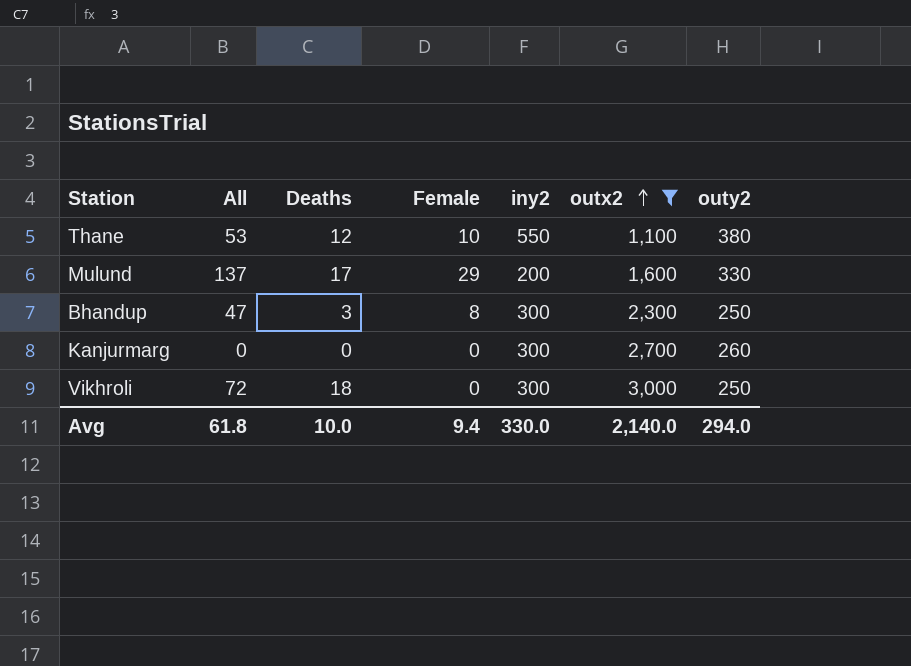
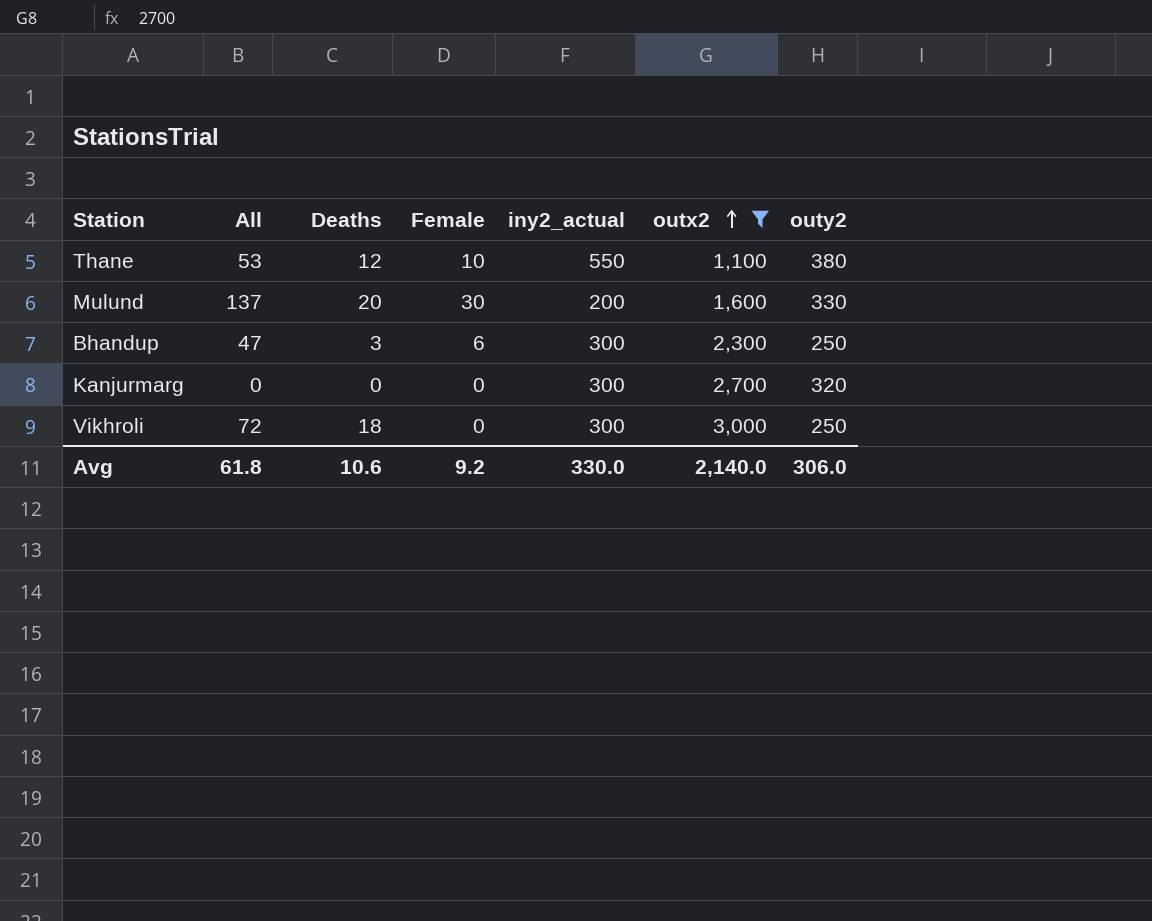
column name: iny2 -> iny2_actual
Mulund | Deaths: 17 -> 20
Mulund | Female: 29 -> 30
Bhandup | Female: 8 -> 6
Kanjurmarg | outy2: 260 -> 320
Avg | Deaths: 10.0 -> 10.6
Avg | Female: 9.4 -> 9.2
Avg | outy2: 294.0 -> 306.0

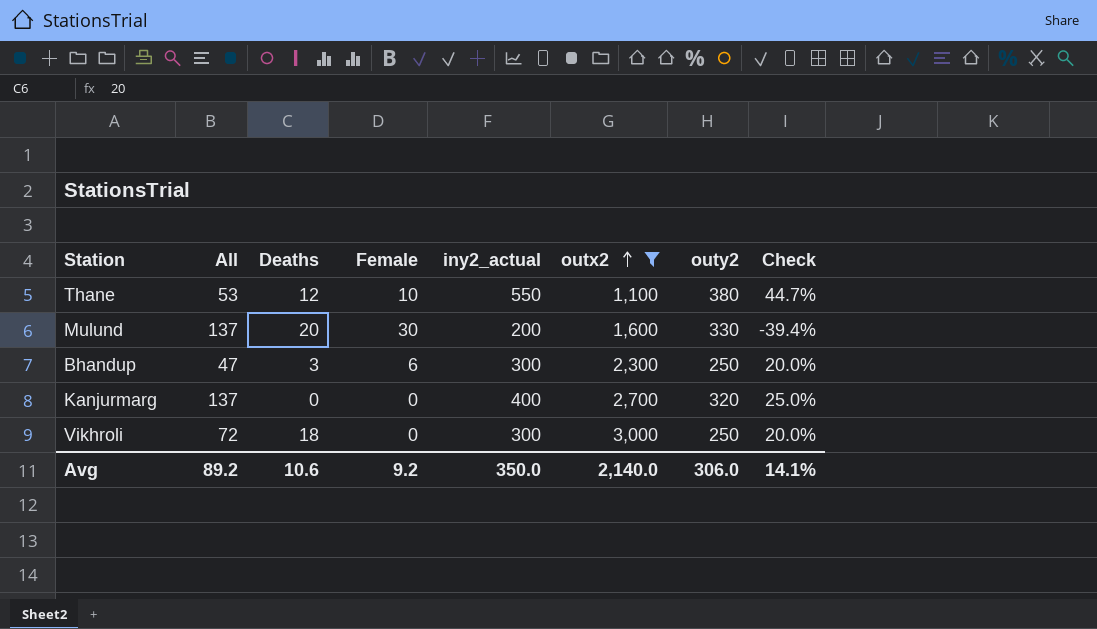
column Check | formula: none -> ([iny2_actual] - [outy2]) / [outy2]
Kanjurmarg | All: 0 -> 137
Kanjurmarg | iny2_actual: 300 -> 400
Avg | All: 61.8 -> 89.2
Avg | iny2_actual: 330.0 -> 350.0

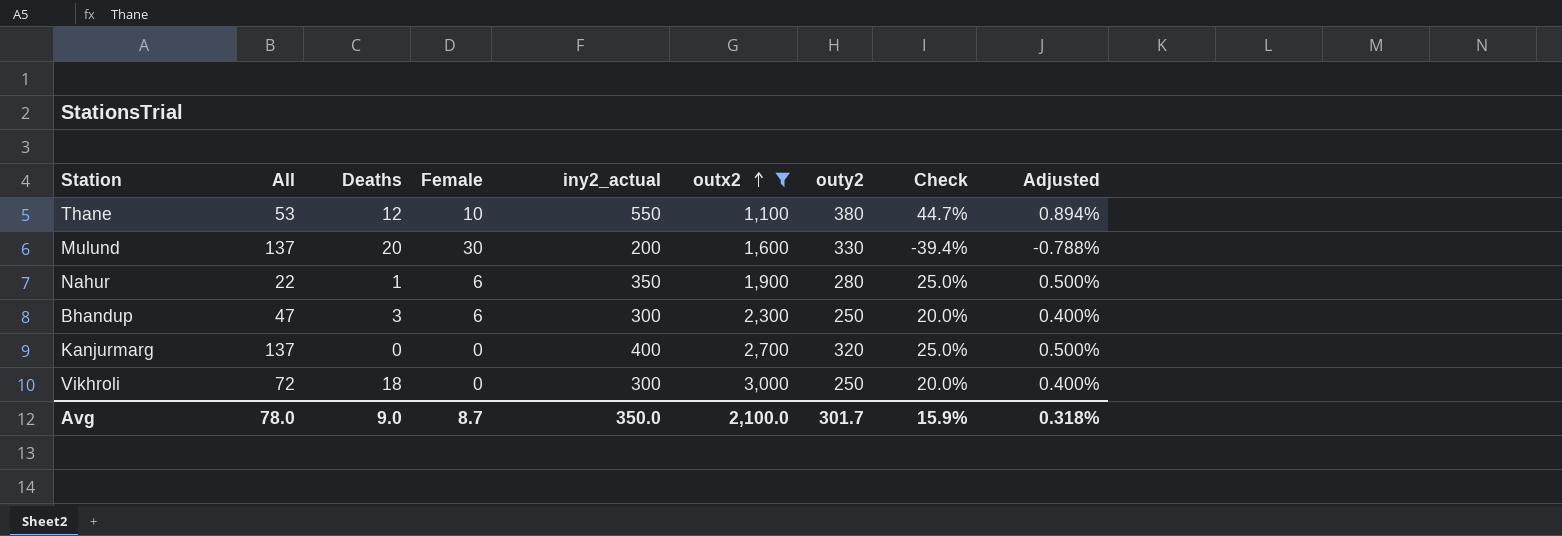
column Adjusted | formula: none -> [Check] * 0.02
row Nahur: none -> 22 | 1 | 6 | 350 | 1,900 | 280 | 25.0% | 0.500%
Avg | All: 89.2 -> 78.0
Avg | Deaths: 10.6 -> 9.0
Avg | Female: 9.2 -> 8.7
Avg | outx2: 2,140.0 -> 2,100.0
Avg | outy2: 306.0 -> 301.7
Avg | Check: 14.1% -> 15.9%

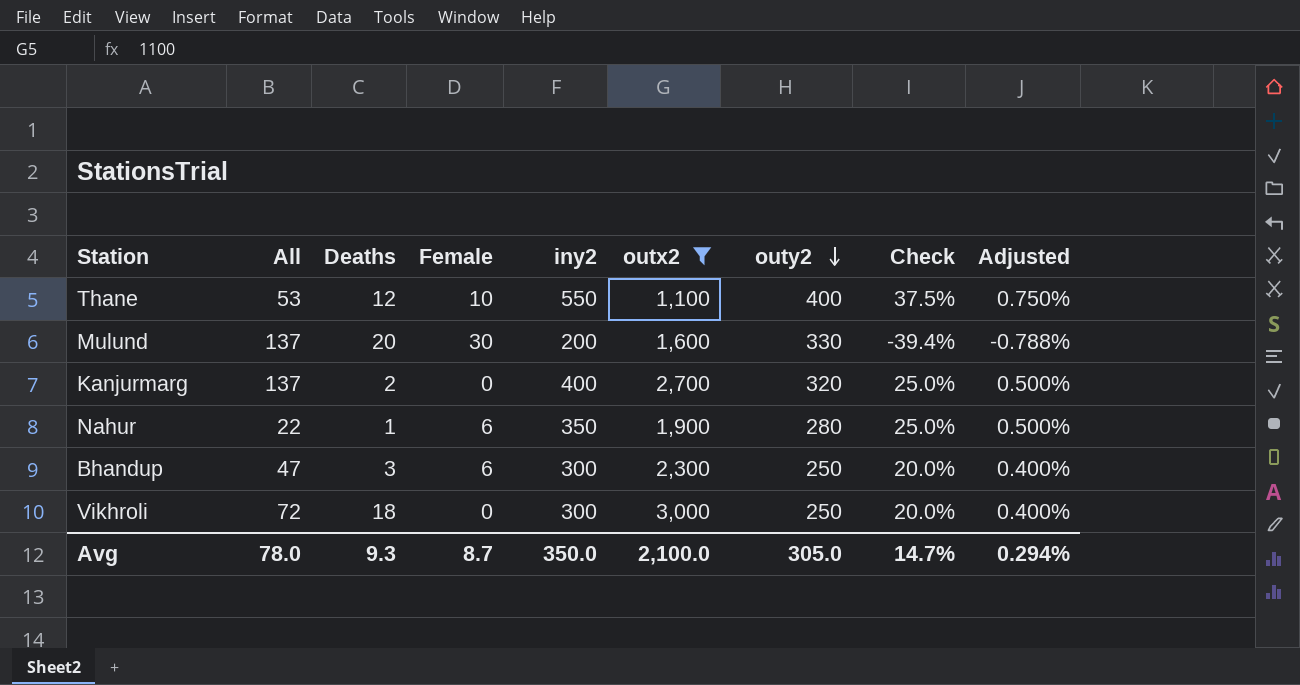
row order: outx2 ascending -> outy2 descending
column name: iny2_actual -> iny2
Thane | outy2: 380 -> 400
Thane | Check: 44.7% -> 37.5%
Thane | Adjusted: 0.894% -> 0.750%
Kanjurmarg | Deaths: 0 -> 2
Avg | Deaths: 9.0 -> 9.3
Avg | outy2: 301.7 -> 305.0
Avg | Check: 15.9% -> 14.7%
Avg | Adjusted: 0.318% -> 0.294%

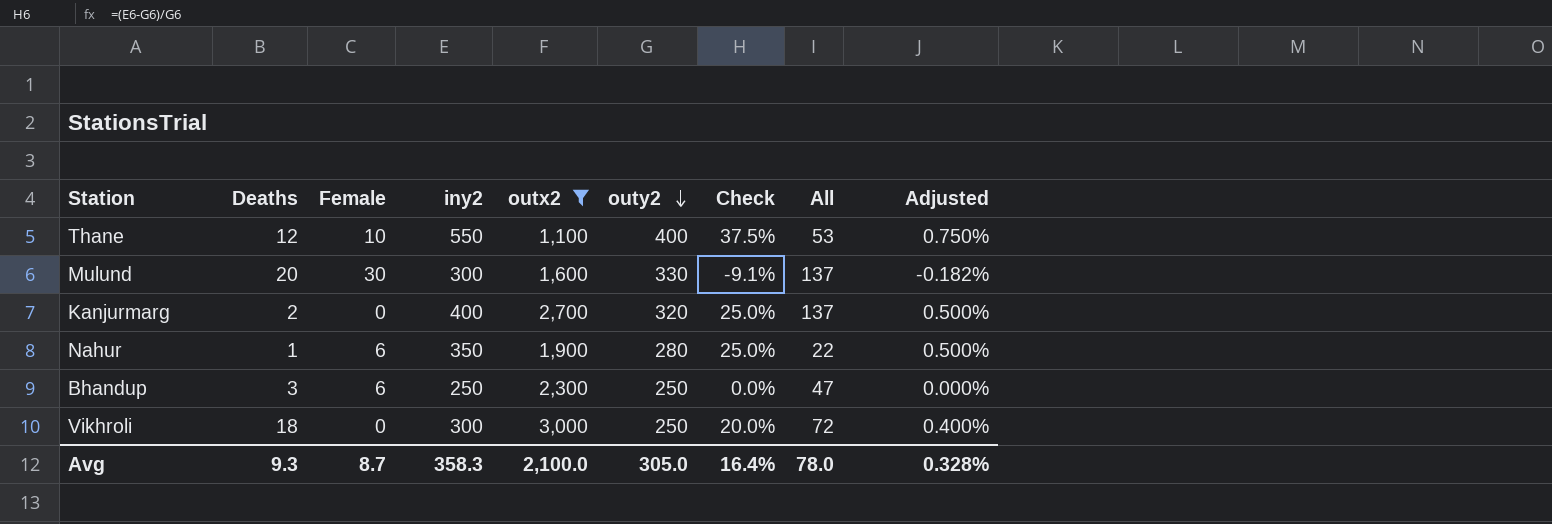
column All | position: 2 -> 8
Mulund | iny2: 200 -> 300
Mulund | Check: -39.4% -> -9.1%
Mulund | Adjusted: -0.788% -> -0.182%
Bhandup | iny2: 300 -> 250
Bhandup | Check: 20.0% -> 0.0%
Bhandup | Adjusted: 0.400% -> 0.000%
Avg | iny2: 350.0 -> 358.3
Avg | Check: 14.7% -> 16.4%
Avg | Adjusted: 0.294% -> 0.328%

